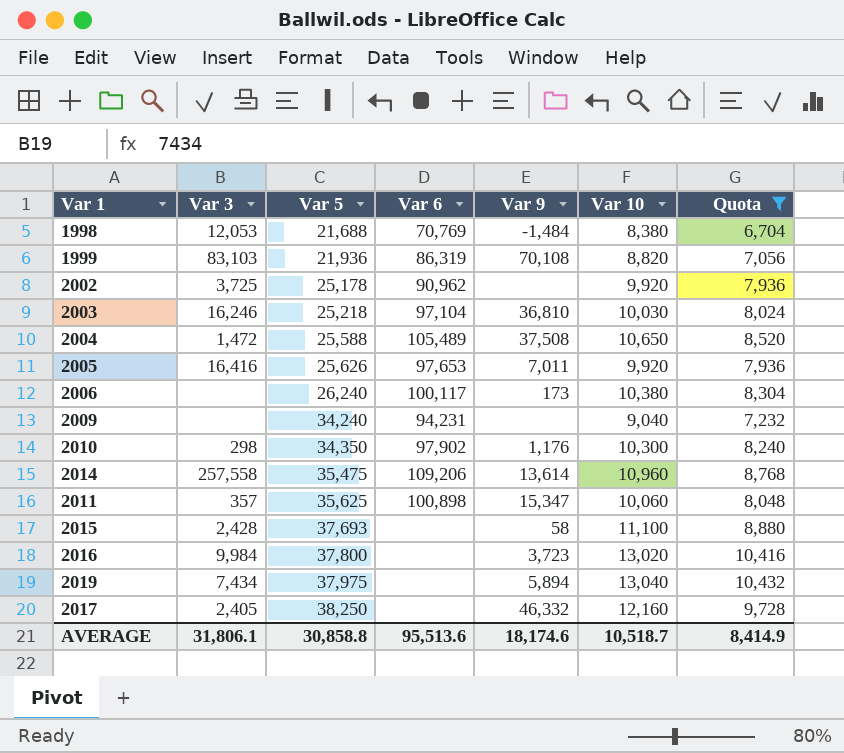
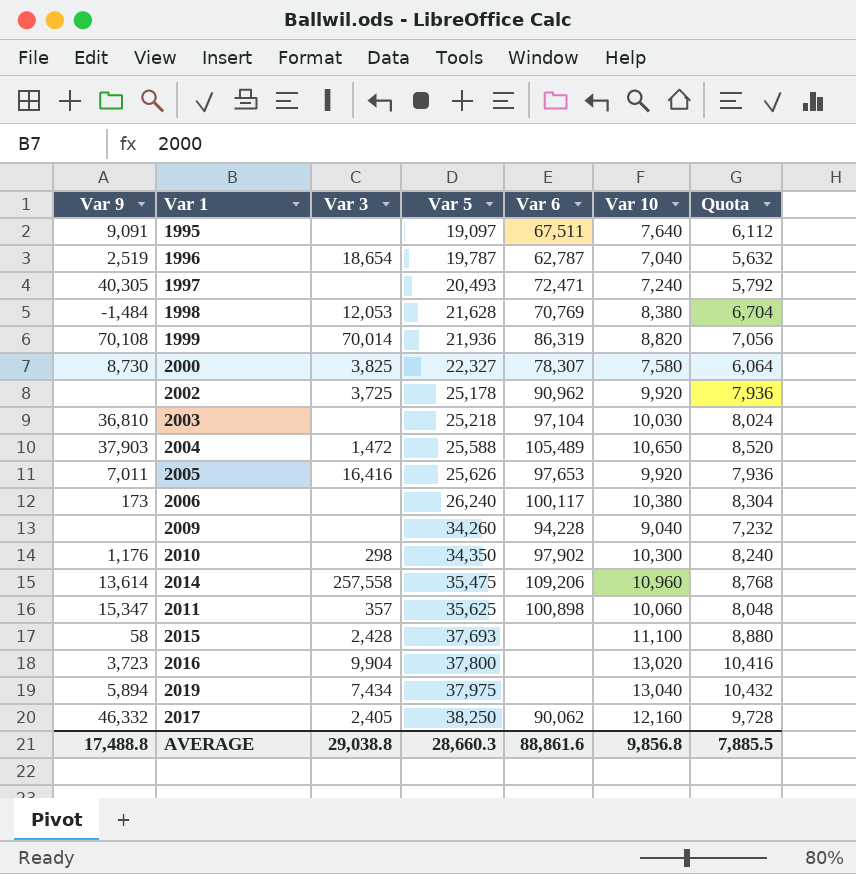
filter: Quota >= 6,704 -> none
column Var 9 | position: 5 -> 1
1998 | Var 5: 21,688 -> 21,628
1999 | Var 3: 83,103 -> 70,014
2003 | Var 3: 16,246 -> none
2004 | Var 9: 37,508 -> 37,903
2009 | Var 5: 34,240 -> 34,260
2009 | Var 6: 94,231 -> 94,228
2016 | Var 3: 9,984 -> 9,904
2017 | Var 6: none -> 90,062
AVERAGE | Var 9: 18,174.6 -> 17,488.8
AVERAGE | Var 3: 31,806.1 -> 29,038.8
AVERAGE | Var 5: 30,858.8 -> 28,660.3
AVERAGE | Var 6: 95,513.6 -> 88,861.6
AVERAGE | Var 10: 10,518.7 -> 9,856.8
AVERAGE | Quota: 8,414.9 -> 7,885.5

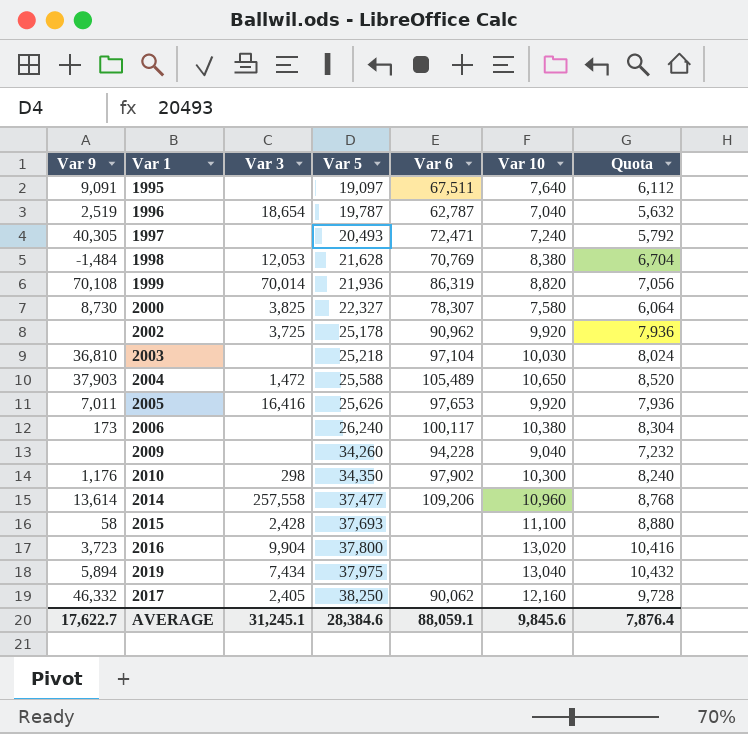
row 2011: 15,347 | 357 | 35,625 | 100,898 | 10,060 | 8,048 -> none
2014 | Var 5: 35,475 -> 37,477
AVERAGE | Var 9: 17,488.8 -> 17,622.7
AVERAGE | Var 3: 29,038.8 -> 31,245.1
AVERAGE | Var 5: 28,660.3 -> 28,384.6
AVERAGE | Var 6: 88,861.6 -> 88,059.1
AVERAGE | Var 10: 9,856.8 -> 9,845.6
AVERAGE | Quota: 7,885.5 -> 7,876.4

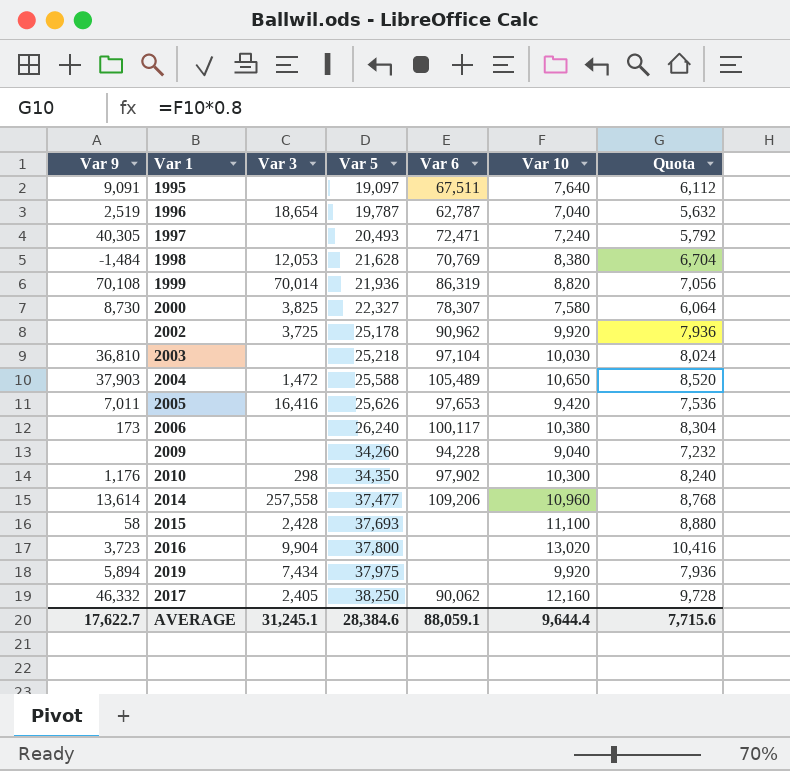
2005 | Var 10: 9,920 -> 9,420
2005 | Quota: 7,936 -> 7,536
2019 | Var 10: 13,040 -> 9,920
2019 | Quota: 10,432 -> 7,936
AVERAGE | Var 10: 9,845.6 -> 9,644.4
AVERAGE | Quota: 7,876.4 -> 7,715.6

